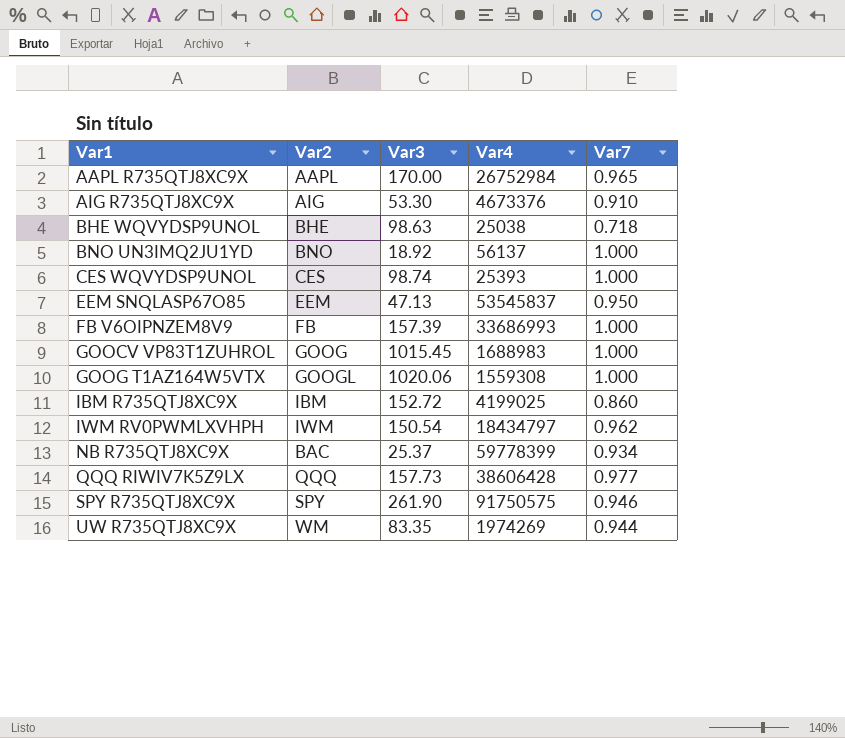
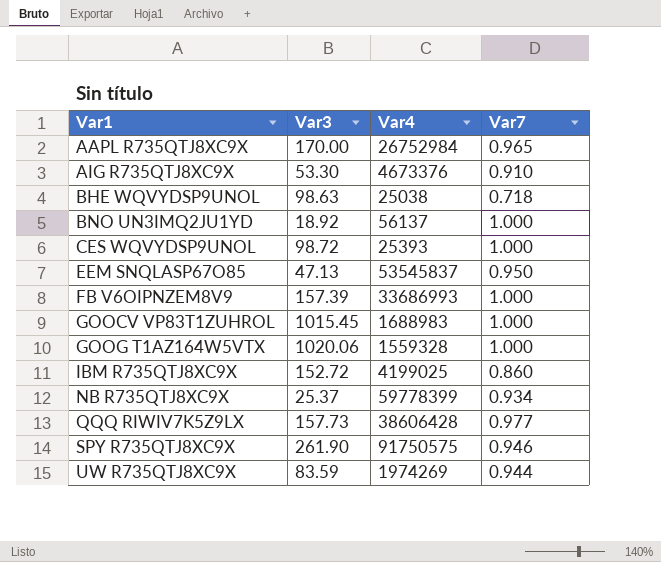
column Var2 | position: 2 -> none
row IWM RV0PWMLXVHPH: IWM | 150.54 | 18434797 | 0.962 -> none
CES WQVYDSP9UNOL | Var3: 98.74 -> 98.72
GOOG T1AZ164W5VTX | Var4: 1559308 -> 1559328
UW R735QTJ8XC9X | Var3: 83.35 -> 83.59

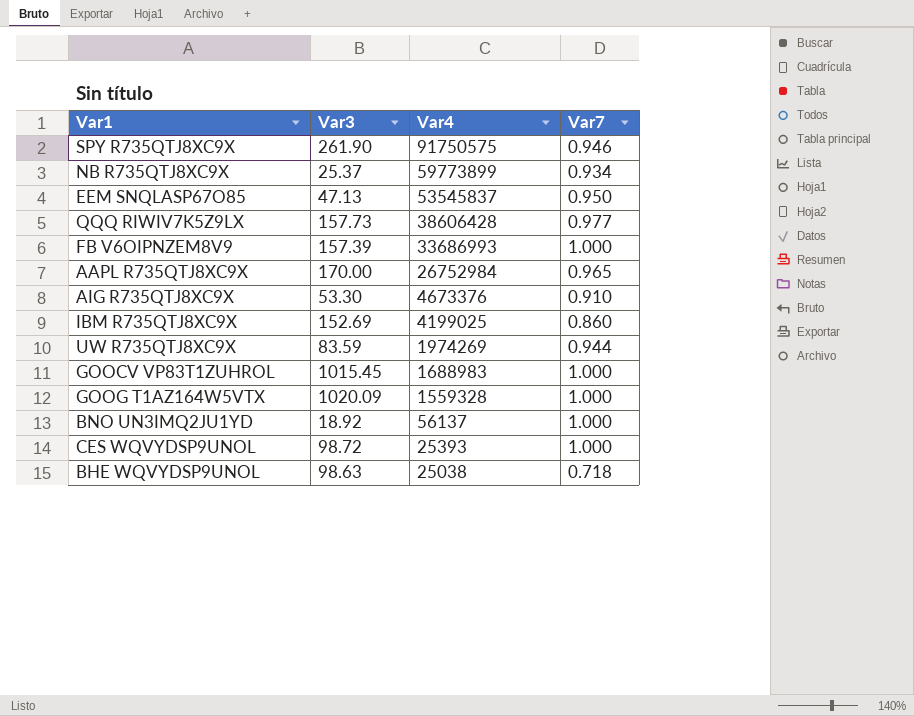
row order: Var1 ascending -> Var4 descending
NB R735QTJ8XC9X | Var4: 59778399 -> 59773899
IBM R735QTJ8XC9X | Var3: 152.72 -> 152.69
GOOG T1AZ164W5VTX | Var3: 1020.06 -> 1020.09

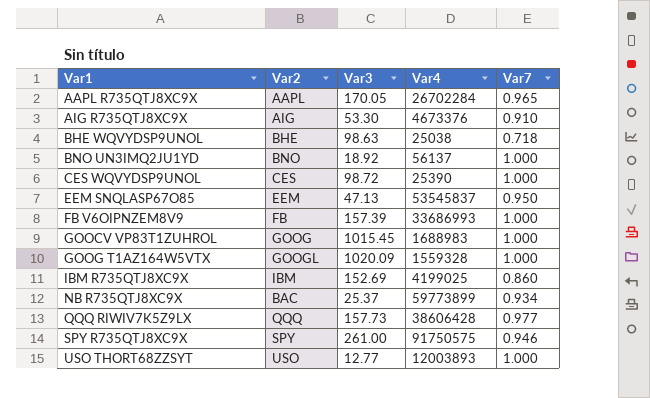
row order: Var4 descending -> Var1 ascending
column Var2 | position: none -> 2
row UW R735QTJ8XC9X: 83.59 | 1974269 | 0.944 -> none
AAPL R735QTJ8XC9X | Var3: 170.00 -> 170.05
AAPL R735QTJ8XC9X | Var4: 26752984 -> 26702284
CES WQVYDSP9UNOL | Var4: 25393 -> 25390
SPY R735QTJ8XC9X | Var3: 261.90 -> 261.00
row USO THORT68ZZSYT: none -> USO | 12.77 | 12003893 | 1.000

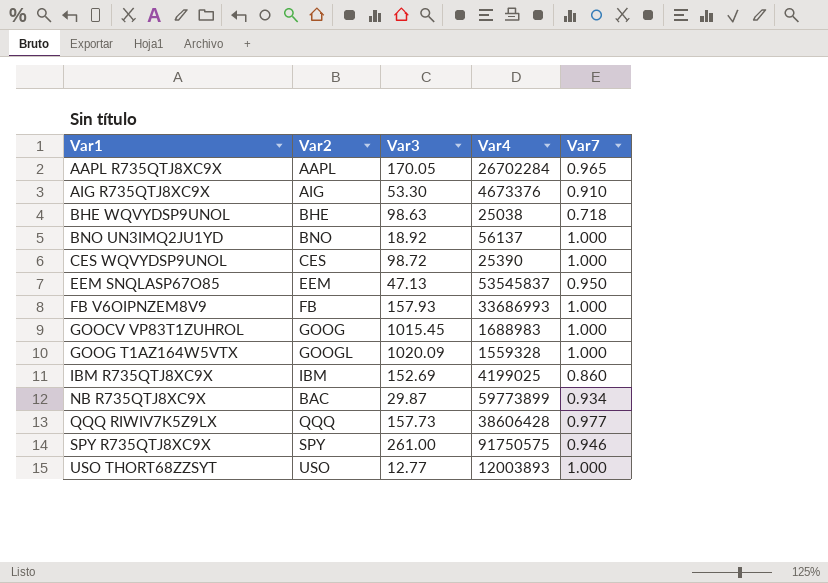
FB V6OIPNZEM8V9 | Var3: 157.39 -> 157.93
NB R735QTJ8XC9X | Var3: 25.37 -> 29.87

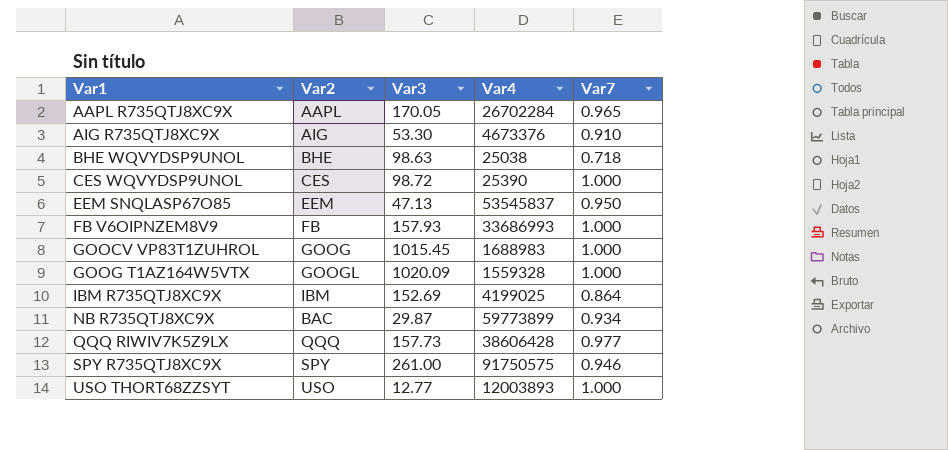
row BNO UN3IMQ2JU1YD: BNO | 18.92 | 56137 | 1.000 -> none
IBM R735QTJ8XC9X | Var7: 0.860 -> 0.864

